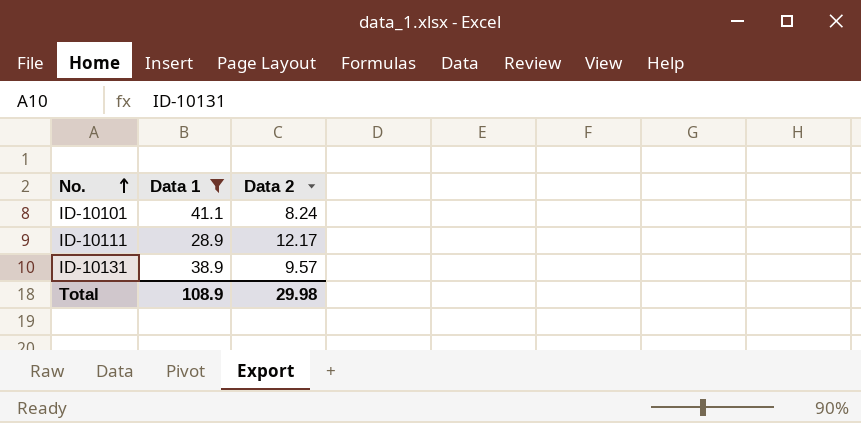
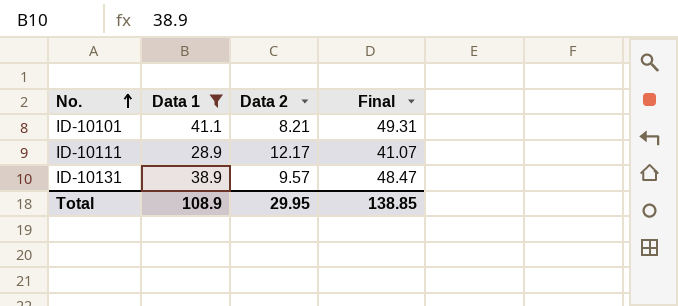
column Final | formula: none -> [Data 1] + [Data 2]
ID-10101 | Data 2: 8.24 -> 8.21
Total | Data 2: 29.98 -> 29.95

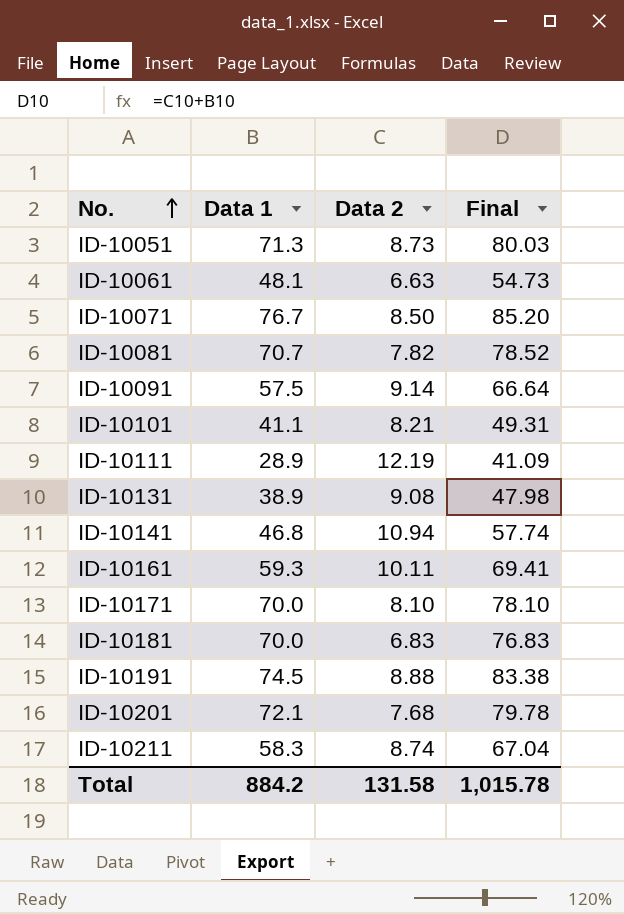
filter: Data 1 <= 41.1 -> none
ID-10111 | Data 2: 12.17 -> 12.19
ID-10111 | Final: 41.07 -> 41.09
ID-10131 | Data 2: 9.57 -> 9.08
ID-10131 | Final: 48.47 -> 47.98
Total | Data 1: 108.9 -> 884.2
Total | Data 2: 29.95 -> 131.58
Total | Final: 138.85 -> 1,015.78

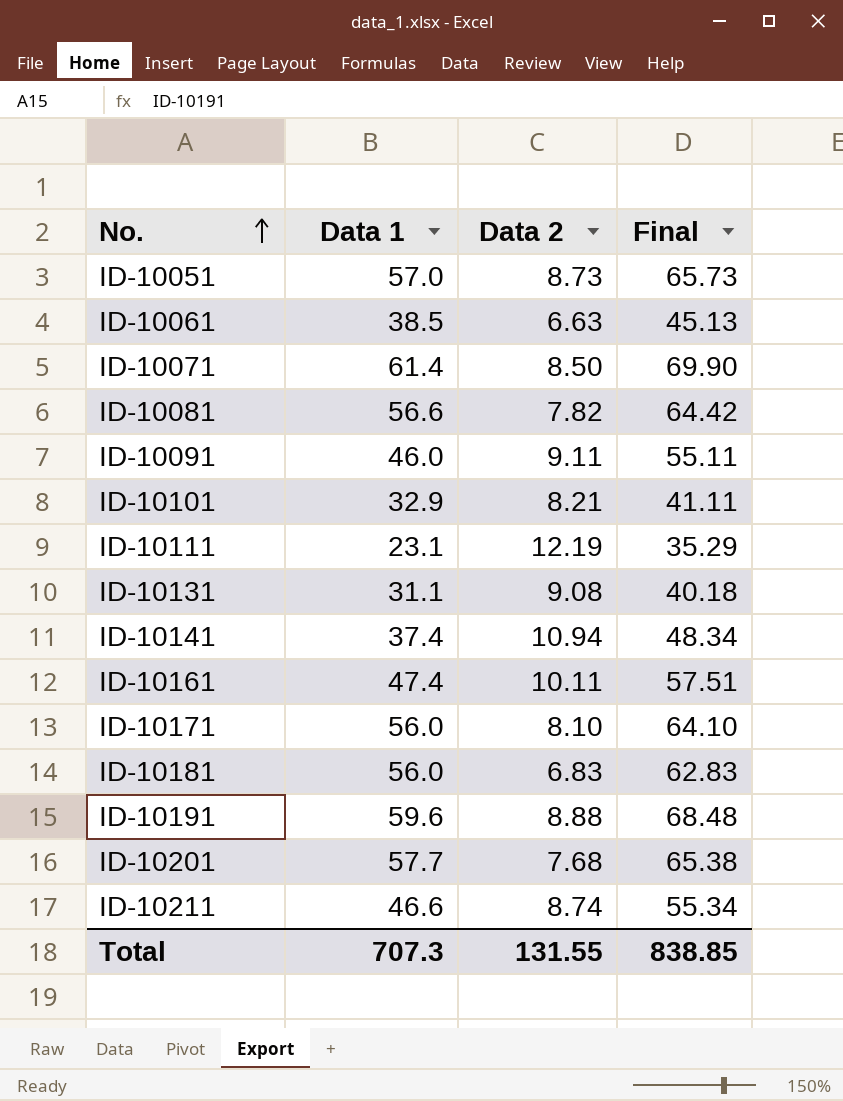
ID-10051 | Data 1: 71.3 -> 57.0
ID-10051 | Final: 80.03 -> 65.73
ID-10061 | Data 1: 48.1 -> 38.5
ID-10061 | Final: 54.73 -> 45.13
ID-10071 | Data 1: 76.7 -> 61.4
ID-10071 | Final: 85.20 -> 69.90
ID-10081 | Data 1: 70.7 -> 56.6
ID-10081 | Final: 78.52 -> 64.42
ID-10091 | Data 1: 57.5 -> 46.0
ID-10091 | Data 2: 9.14 -> 9.11
ID-10091 | Final: 66.64 -> 55.11
ID-10101 | Data 1: 41.1 -> 32.9
ID-10101 | Final: 49.31 -> 41.11
ID-10111 | Data 1: 28.9 -> 23.1
ID-10111 | Final: 41.09 -> 35.29
ID-10131 | Data 1: 38.9 -> 31.1
ID-10131 | Final: 47.98 -> 40.18
ID-10141 | Data 1: 46.8 -> 37.4
ID-10141 | Final: 57.74 -> 48.34
ID-10161 | Data 1: 59.3 -> 47.4
ID-10161 | Final: 69.41 -> 57.51
ID-10171 | Data 1: 70.0 -> 56.0
ID-10171 | Final: 78.10 -> 64.10
ID-10181 | Data 1: 70.0 -> 56.0
ID-10181 | Final: 76.83 -> 62.83
ID-10191 | Data 1: 74.5 -> 59.6
ID-10191 | Final: 83.38 -> 68.48
ID-10201 | Data 1: 72.1 -> 57.7
ID-10201 | Final: 79.78 -> 65.38
ID-10211 | Data 1: 58.3 -> 46.6
ID-10211 | Final: 67.04 -> 55.34
Total | Data 1: 884.2 -> 707.3
Total | Data 2: 131.58 -> 131.55
Total | Final: 1,015.78 -> 838.85

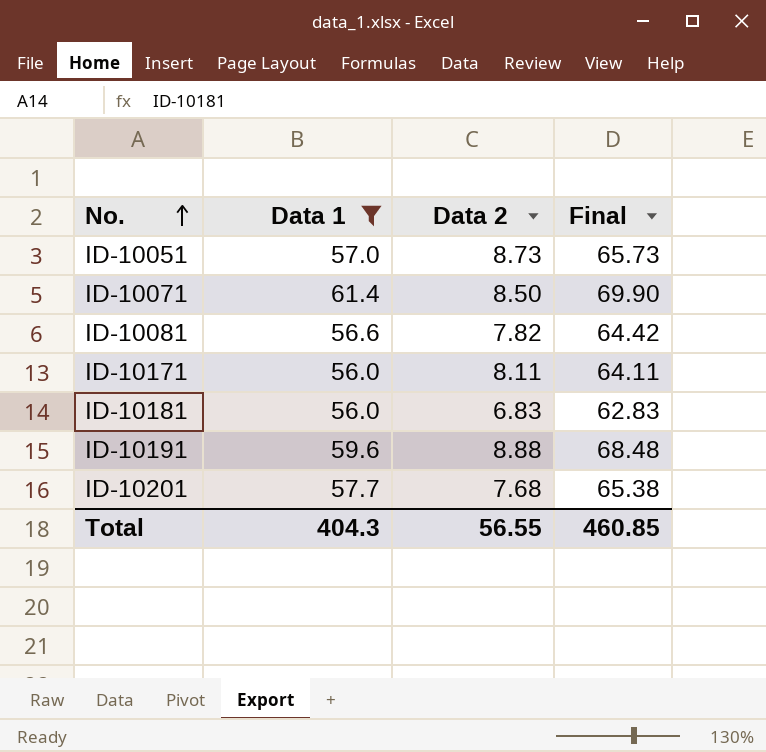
filter: none -> Data 1 >= 56.0
ID-10171 | Data 2: 8.10 -> 8.11
ID-10171 | Final: 64.10 -> 64.11
Total | Data 1: 707.3 -> 404.3
Total | Data 2: 131.55 -> 56.55
Total | Final: 838.85 -> 460.85

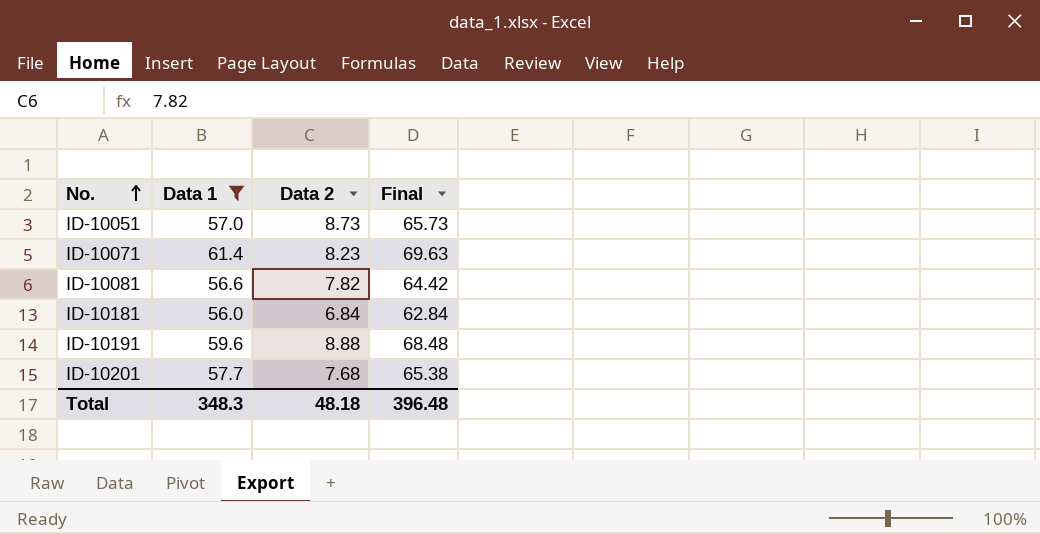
row ID-10171: 56.0 | 8.11 | 64.11 -> none
ID-10071 | Data 2: 8.50 -> 8.23
ID-10071 | Final: 69.90 -> 69.63
ID-10181 | Data 2: 6.83 -> 6.84
ID-10181 | Final: 62.83 -> 62.84
Total | Data 1: 404.3 -> 348.3
Total | Data 2: 56.55 -> 48.18
Total | Final: 460.85 -> 396.48

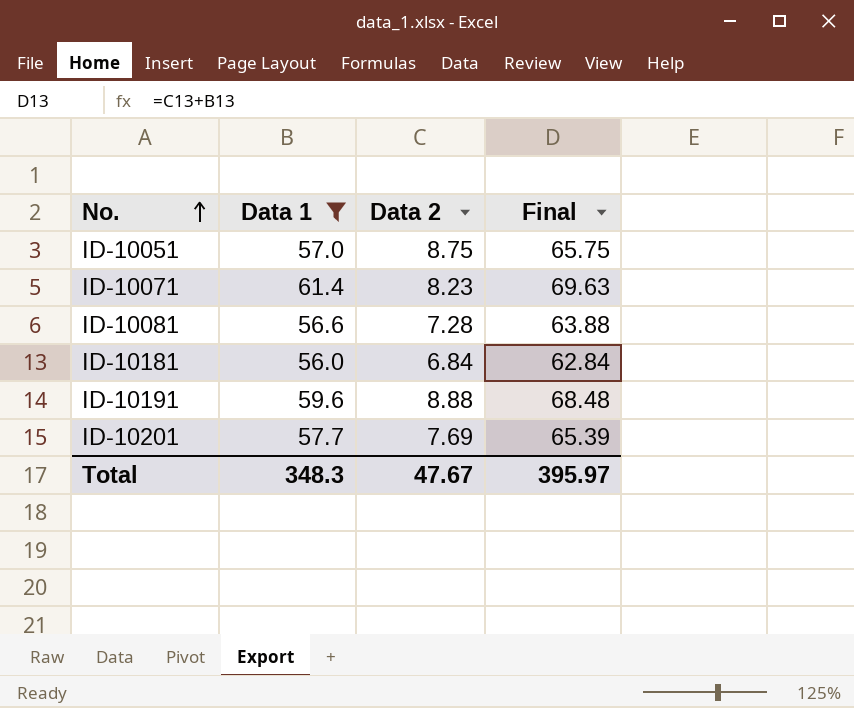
ID-10051 | Data 2: 8.73 -> 8.75
ID-10051 | Final: 65.73 -> 65.75
ID-10081 | Data 2: 7.82 -> 7.28
ID-10081 | Final: 64.42 -> 63.88
ID-10201 | Data 2: 7.68 -> 7.69
ID-10201 | Final: 65.38 -> 65.39
Total | Data 2: 48.18 -> 47.67
Total | Final: 396.48 -> 395.97

